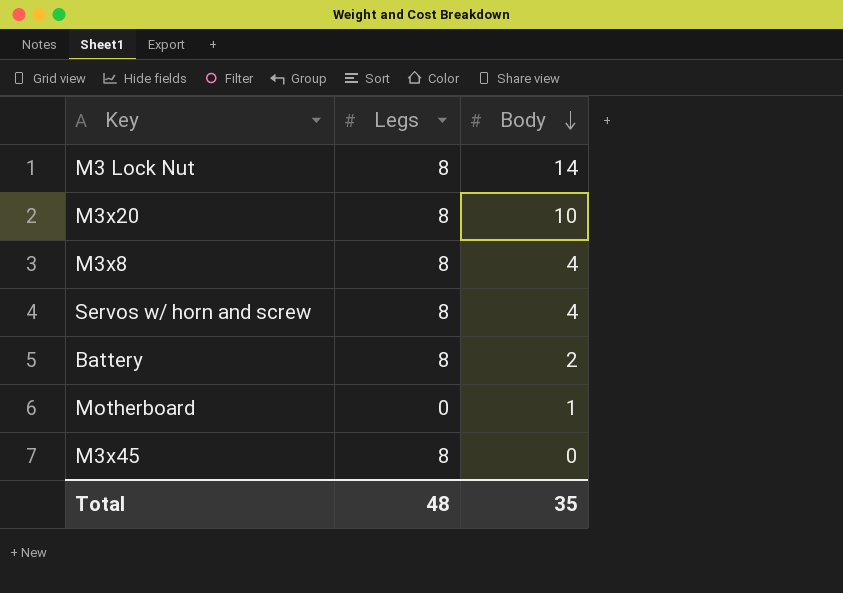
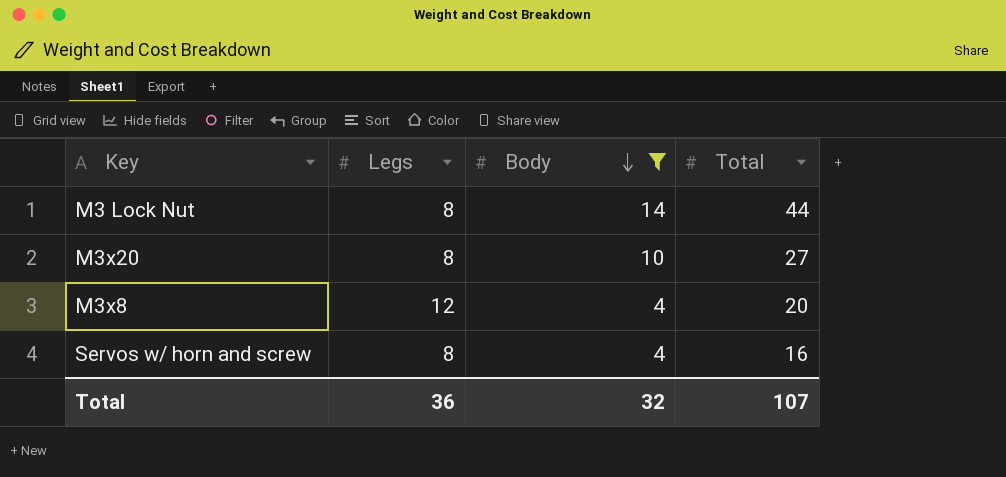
filter: none -> Body >= 4
column Total | position: none -> 4
M3x8 | Legs: 8 -> 12
Total | Legs: 48 -> 36
Total | Body: 35 -> 32

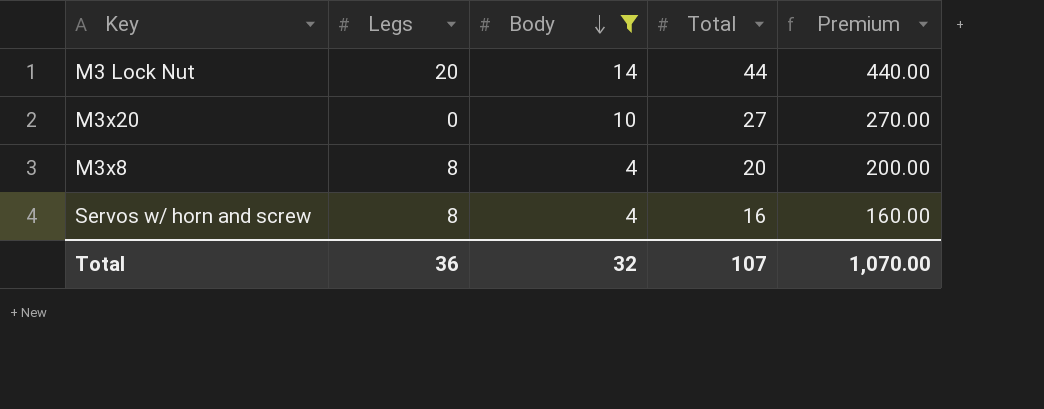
column Premium | formula: none -> [Total] * 10
M3 Lock Nut | Legs: 8 -> 20
M3x20 | Legs: 8 -> 0
M3x8 | Legs: 12 -> 8

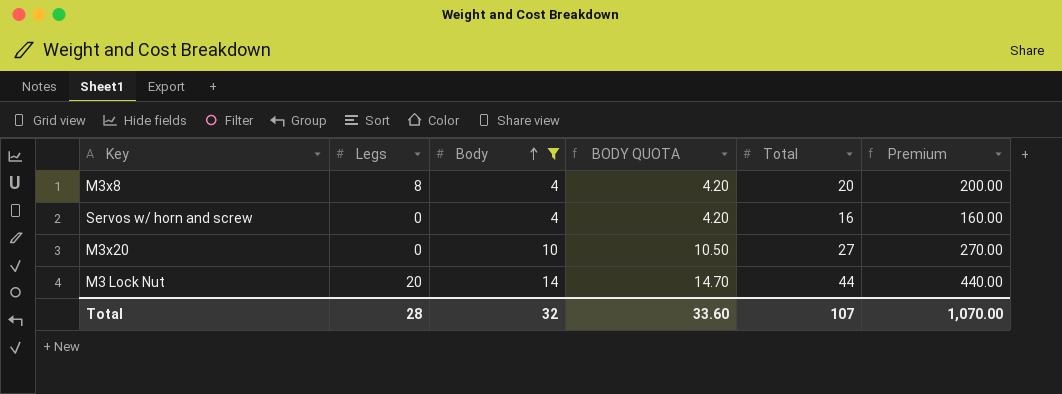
row order: Body descending -> Body ascending
column BODY QUOTA | formula: none -> [Body] * 1.05
Servos w/ horn and screw | Legs: 8 -> 0
Total | Legs: 36 -> 28

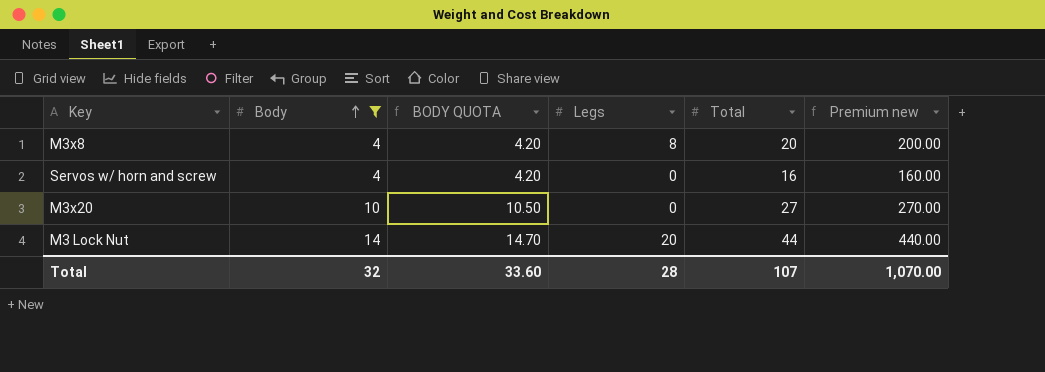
column Legs | position: 2 -> 4
column name: Premium -> Premium new

